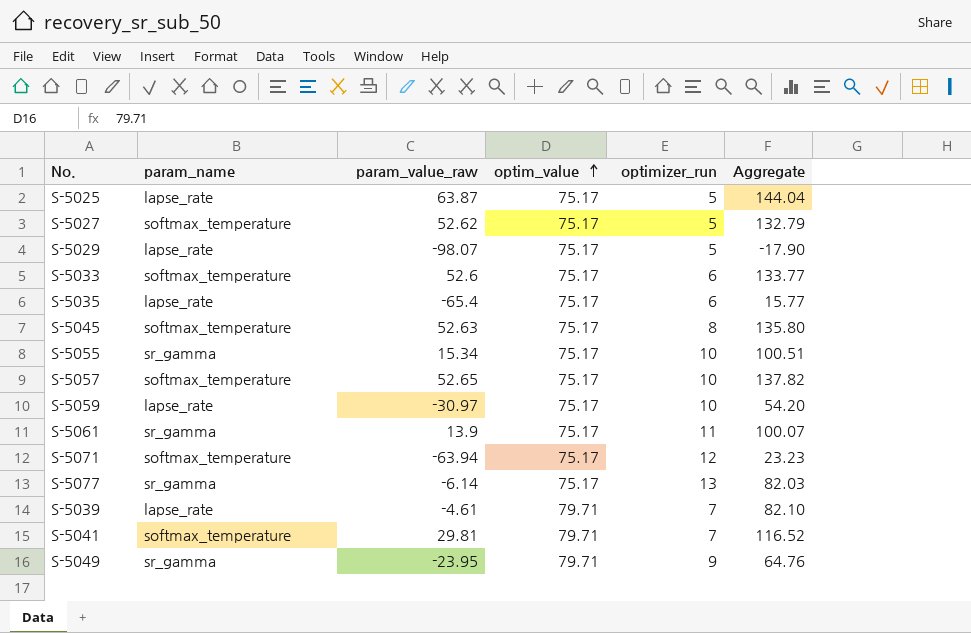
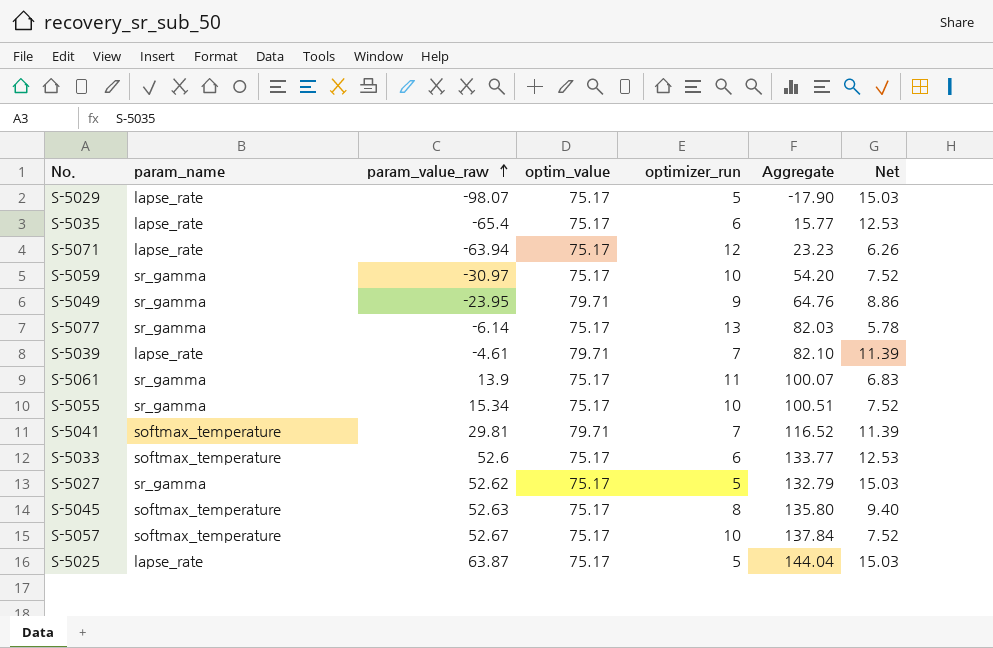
row order: optim_value ascending -> param_value_raw ascending
column Net | formula: none -> [optim_value] / [optimizer_run]
S-5071 | param_name: softmax_temperature -> lapse_rate
S-5059 | param_name: lapse_rate -> sr_gamma
S-5027 | param_name: softmax_temperature -> sr_gamma
S-5057 | param_value_raw: 52.65 -> 52.67
S-5057 | Aggregate: 137.82 -> 137.84

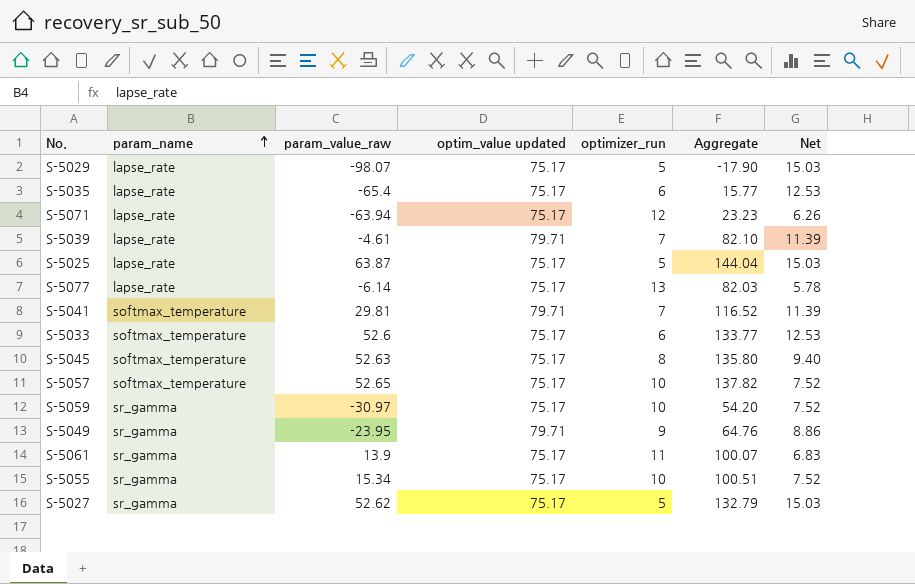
row order: param_value_raw ascending -> param_name ascending
column name: optim_value -> optim_value updated
S-5077 | param_name: sr_gamma -> lapse_rate
S-5057 | param_value_raw: 52.67 -> 52.65
S-5057 | Aggregate: 137.84 -> 137.82

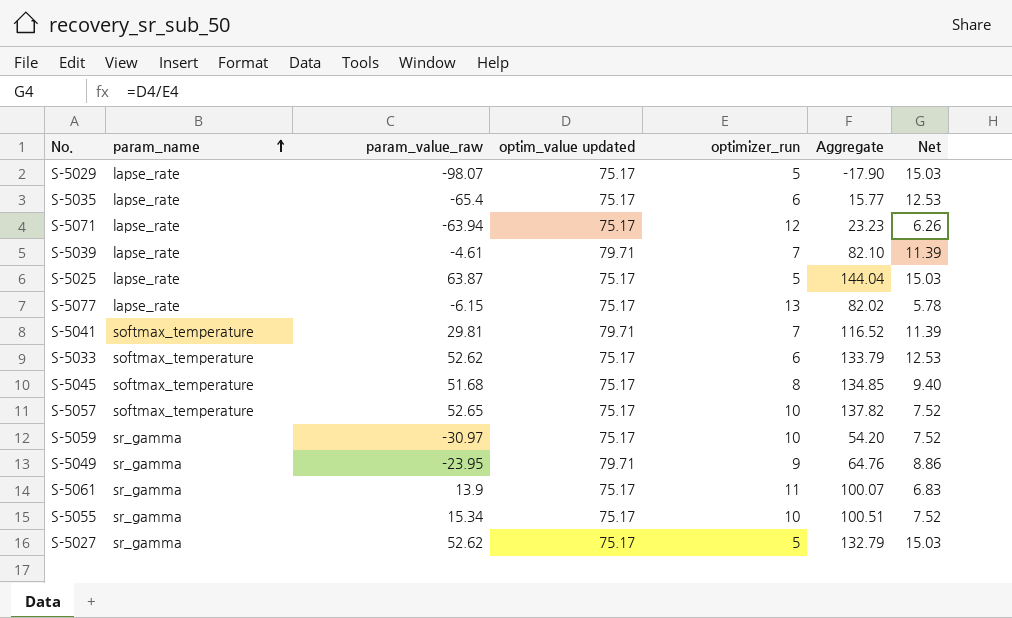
S-5077 | param_value_raw: -6.14 -> -6.15
S-5077 | Aggregate: 82.03 -> 82.02
S-5033 | param_value_raw: 52.6 -> 52.62
S-5033 | Aggregate: 133.77 -> 133.79
S-5045 | param_value_raw: 52.63 -> 51.68
S-5045 | Aggregate: 135.80 -> 134.85

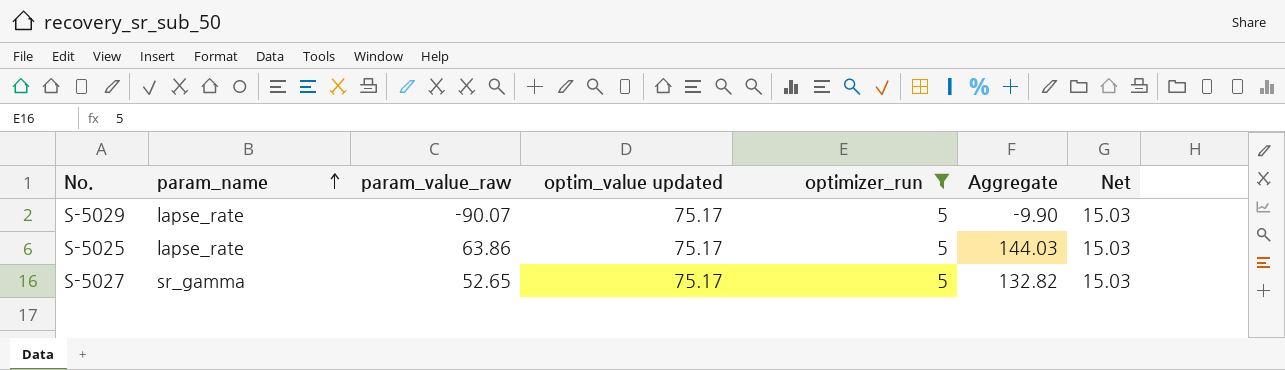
filter: none -> optimizer_run = 5
S-5029 | param_value_raw: -98.07 -> -90.07
S-5029 | Aggregate: -17.90 -> -9.90
S-5025 | param_value_raw: 63.87 -> 63.86
S-5025 | Aggregate: 144.04 -> 144.03
S-5027 | param_value_raw: 52.62 -> 52.65
S-5027 | Aggregate: 132.79 -> 132.82

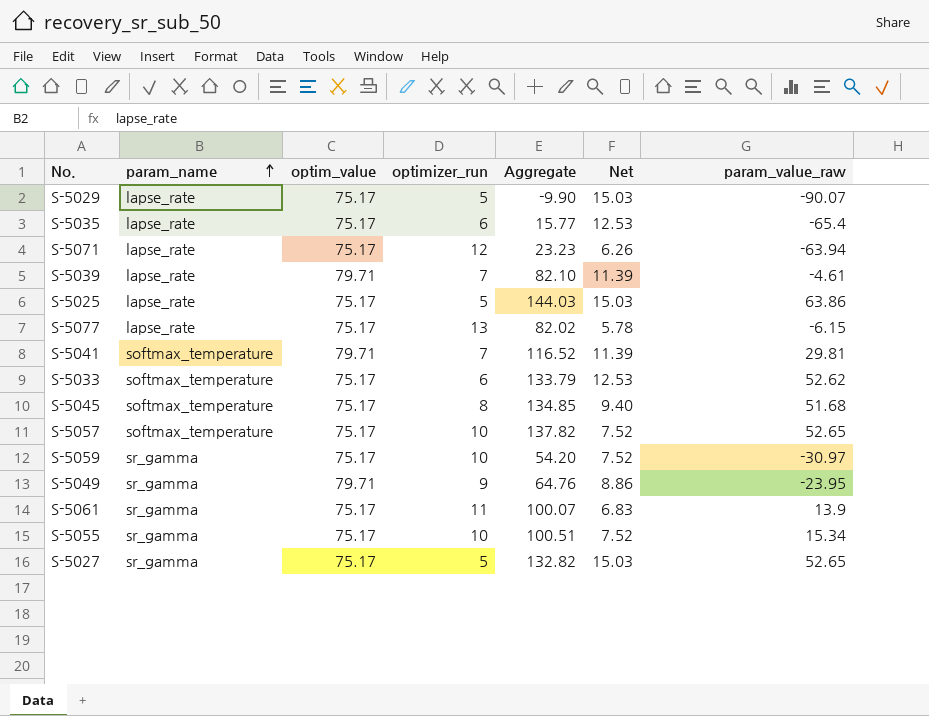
filter: optimizer_run = 5 -> none
column name: optim_value updated -> optim_value
column param_value_raw | position: 3 -> 7

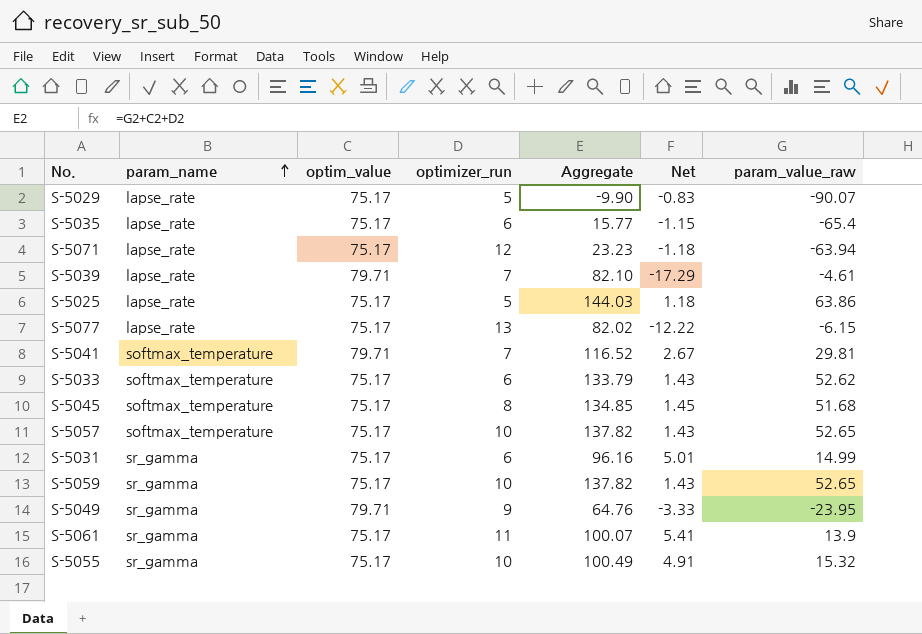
column Net | formula: [optim_value] / [optimizer_run] -> [optim_value] / [param_value_raw]
row S-5027: sr_gamma | 75.17 | 5 | 132.82 | 15.03 | 52.65 -> none
row S-5031: none -> sr_gamma | 75.17 | 6 | 96.16 | 5.01 | 14.99
S-5059 | Aggregate: 54.20 -> 137.82
S-5059 | param_value_raw: -30.97 -> 52.65
S-5055 | Aggregate: 100.51 -> 100.49
S-5055 | param_value_raw: 15.34 -> 15.32

